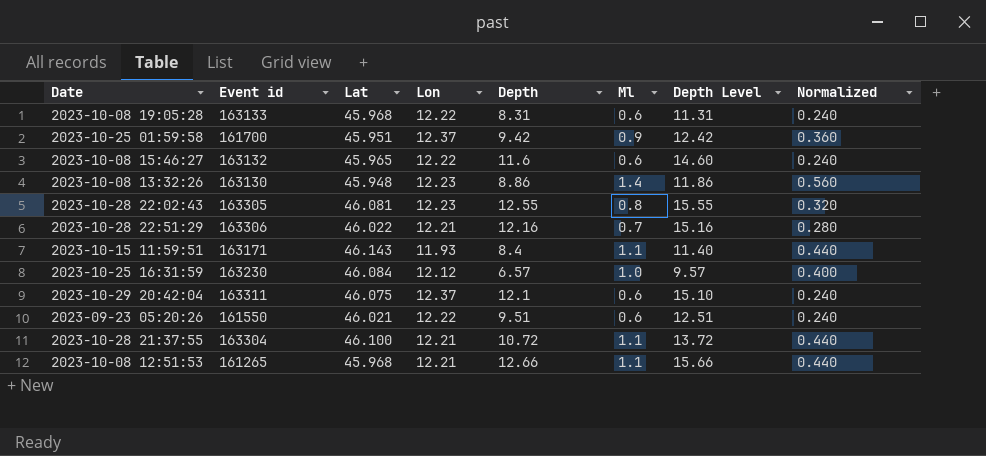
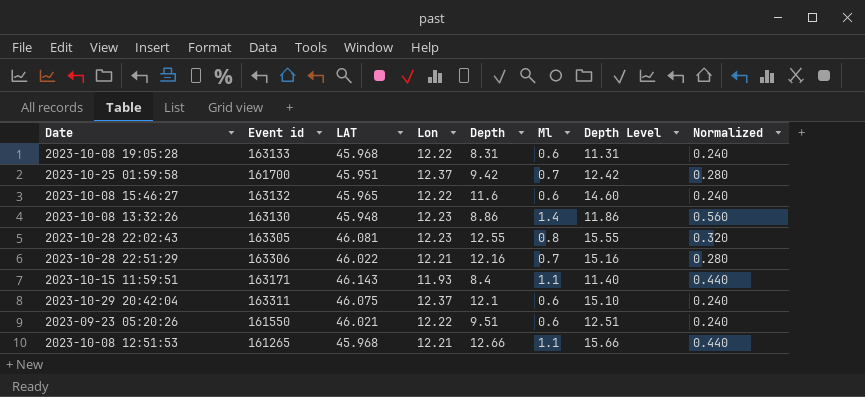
column name: Lat -> LAT
row 2023-10-25 16:31:59: 163230 | 46.084 | 12.12 | 6.57 | 1.0 | 9.57 | 0.400 -> none
row 2023-10-28 21:37:55: 163304 | 46.100 | 12.21 | 10.72 | 1.1 | 13.72 | 0.440 -> none
2023-10-25 01:59:58 | Ml: 0.9 -> 0.7
2023-10-25 01:59:58 | Normalized: 0.360 -> 0.280

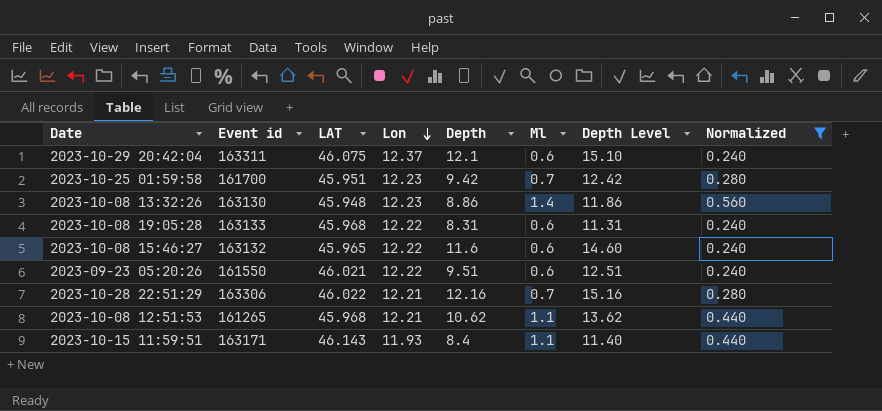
filter: none -> Normalized != 0.320
row order: none -> Lon descending
2023-10-25 01:59:58 | Lon: 12.37 -> 12.23
2023-10-08 12:51:53 | Depth: 12.66 -> 10.62
2023-10-08 12:51:53 | Depth Level: 15.66 -> 13.62

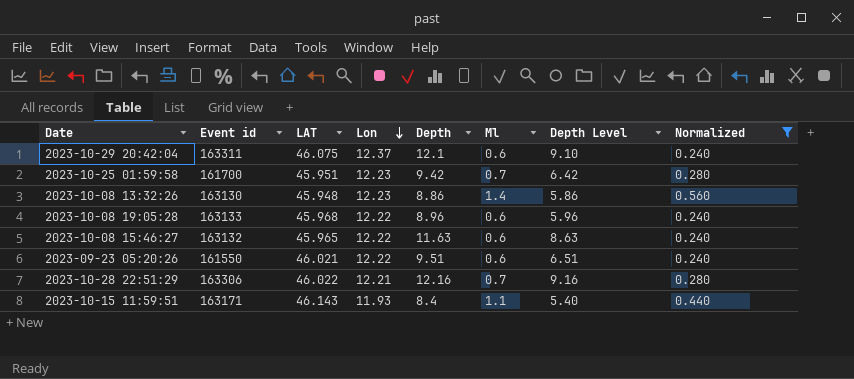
column Depth Level | formula: [Depth] + 3 -> [Depth] - 3
row 2023-10-08 12:51:53: 161265 | 45.968 | 12.21 | 10.62 | 1.1 | 13.62 | 0.440 -> none
2023-10-08 19:05:28 | Depth: 8.31 -> 8.96
2023-10-08 15:46:27 | Depth: 11.6 -> 11.63

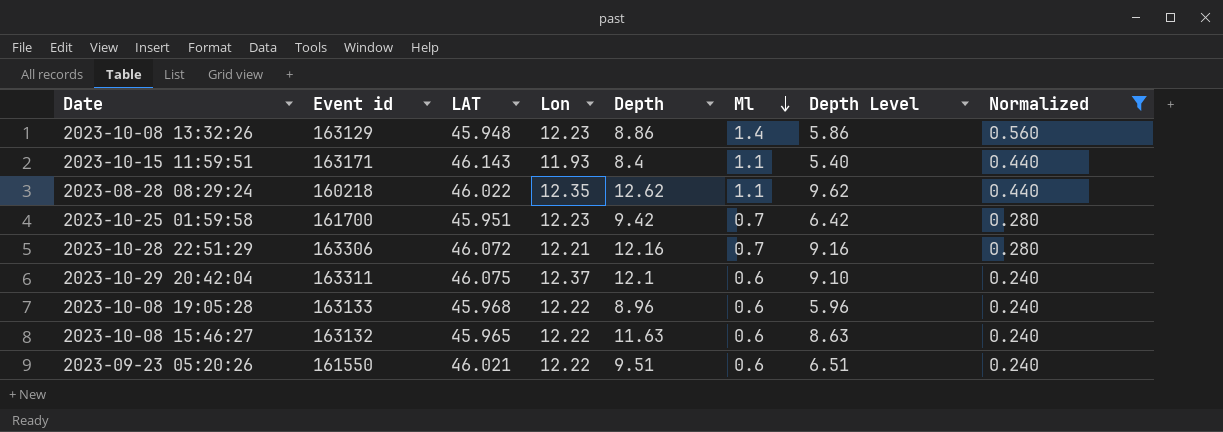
row order: Lon descending -> Ml descending
2023-10-08 13:32:26 | Event id: 163130 -> 163129
row 2023-08-28 08:29:24: none -> 160218 | 46.022 | 12.35 | 12.62 | 1.1 | 9.62 | 0.440
2023-10-28 22:51:29 | LAT: 46.022 -> 46.072

